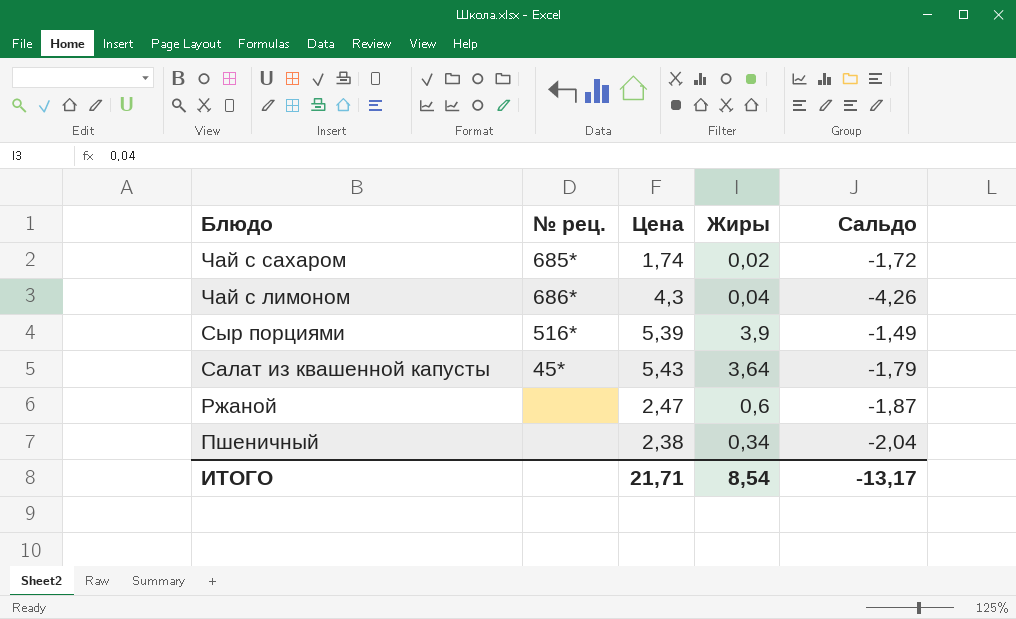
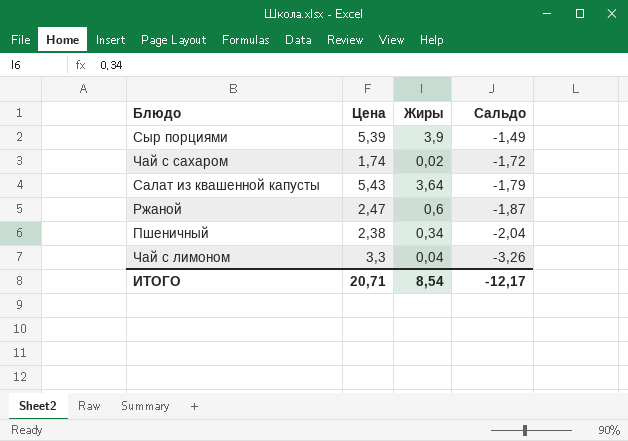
row order: Блюдо descending -> Сальдо descending
column № рец. | position: 2 -> none
Чай с лимоном | Цена: 4,3 -> 3,3
Чай с лимоном | Сальдо: -4,26 -> -3,26
ИТОГО | Цена: 21,71 -> 20,71
ИТОГО | Сальдо: -13,17 -> -12,17

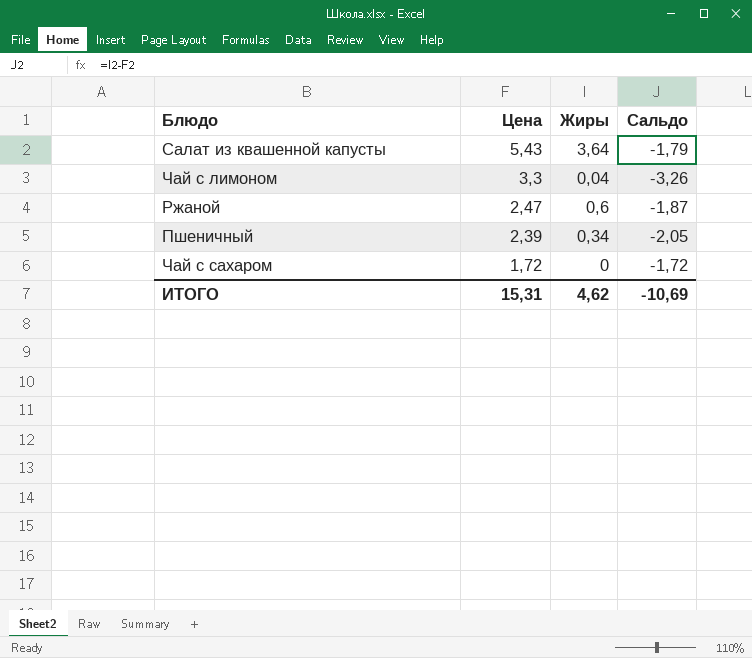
row order: Сальдо descending -> Цена descending
row Сыр порциями: 5,39 | 3,9 | -1,49 -> none
Пшеничный | Цена: 2,38 -> 2,39
Пшеничный | Сальдо: -2,04 -> -2,05
Чай с сахаром | Цена: 1,74 -> 1,72
Чай с сахаром | Жиры: 0,02 -> 0
ИТОГО | Цена: 20,71 -> 15,31
ИТОГО | Жиры: 8,54 -> 4,62
ИТОГО | Сальдо: -12,17 -> -10,69

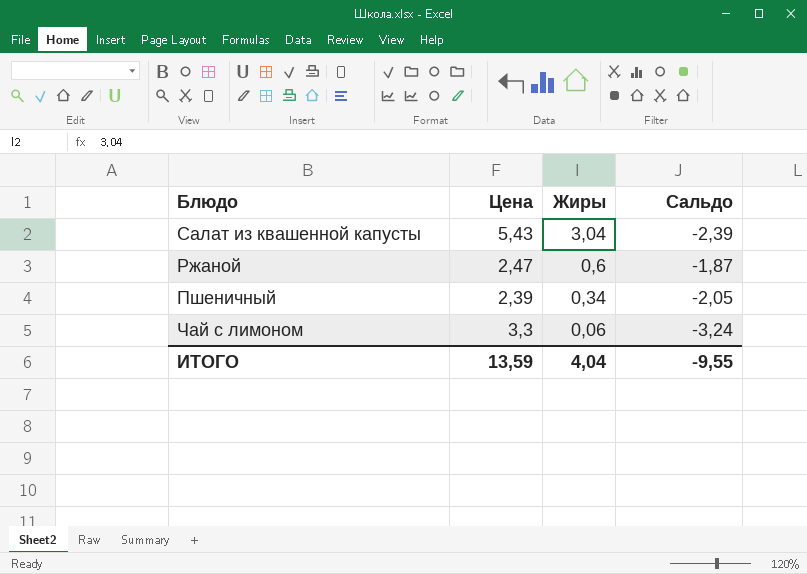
row order: Цена descending -> Жиры descending
row Чай с сахаром: 1,72 | 0 | -1,72 -> none
Салат из квашенной капусты | Жиры: 3,64 -> 3,04
Салат из квашенной капусты | Сальдо: -1,79 -> -2,39
Чай с лимоном | Жиры: 0,04 -> 0,06
Чай с лимоном | Сальдо: -3,26 -> -3,24
ИТОГО | Цена: 15,31 -> 13,59
ИТОГО | Жиры: 4,62 -> 4,04
ИТОГО | Сальдо: -10,69 -> -9,55

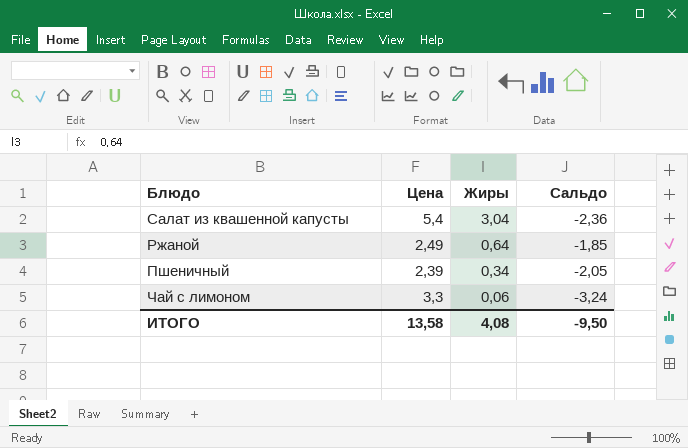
Салат из квашенной капусты | Цена: 5,43 -> 5,4
Салат из квашенной капусты | Сальдо: -2,39 -> -2,36
Ржаной | Цена: 2,47 -> 2,49
Ржаной | Жиры: 0,6 -> 0,64
Ржаной | Сальдо: -1,87 -> -1,85
ИТОГО | Цена: 13,59 -> 13,58
ИТОГО | Жиры: 4,04 -> 4,08
ИТОГО | Сальдо: -9,55 -> -9,50

